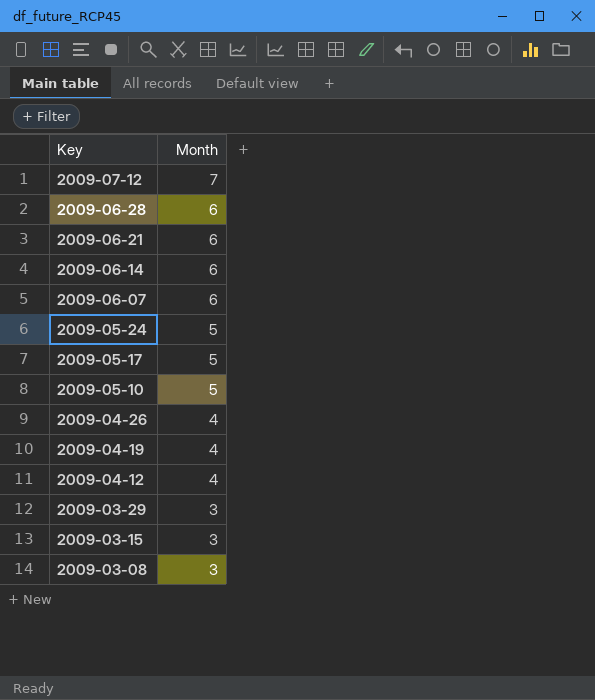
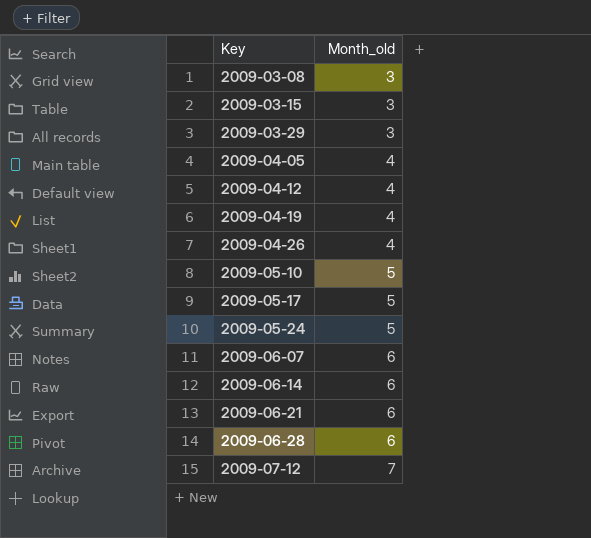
row order: Key descending -> Key ascending
column name: Month -> Month_old
row 2009-04-05: none -> 4

